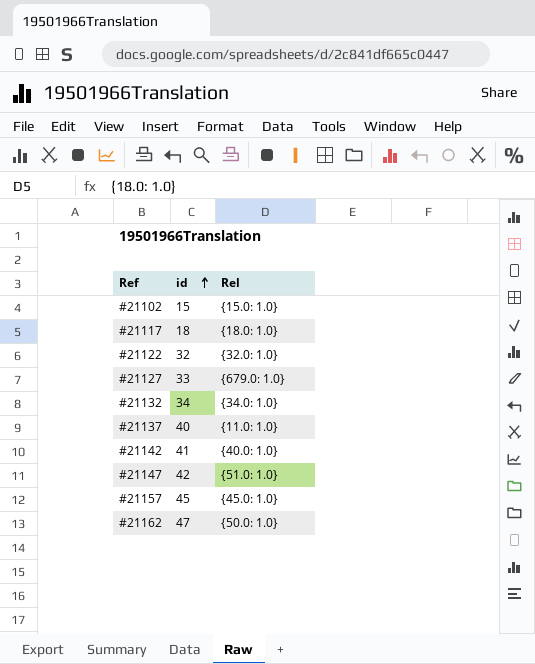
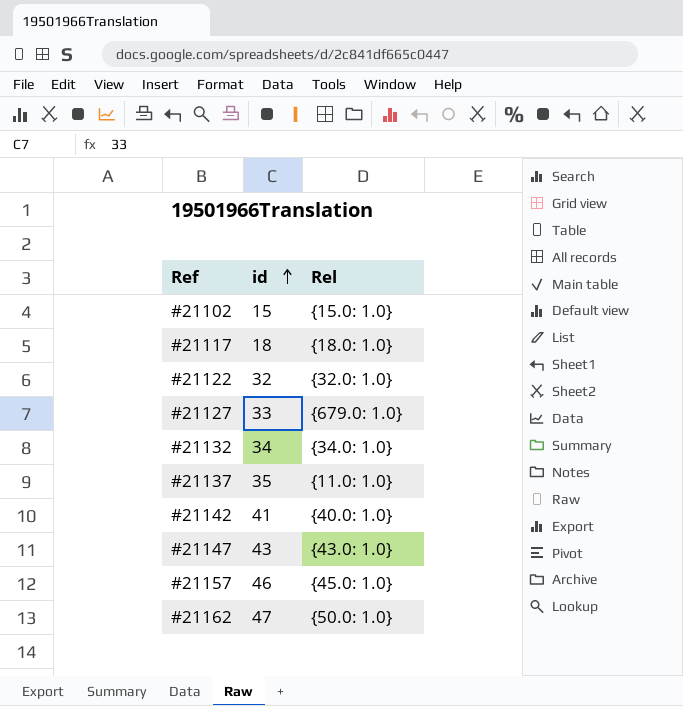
#21137 | id: 40 -> 35
#21147 | id: 42 -> 43
#21147 | Rel: {51.0: 1.0} -> {43.0: 1.0}
#21157 | id: 45 -> 46

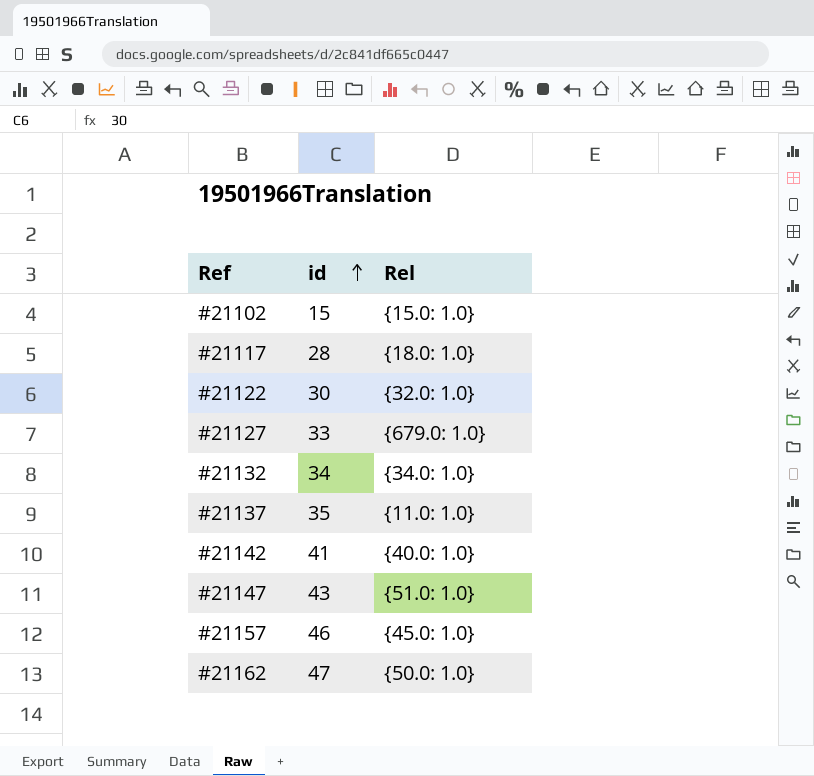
#21117 | id: 18 -> 28
#21122 | id: 32 -> 30
#21147 | Rel: {43.0: 1.0} -> {51.0: 1.0}

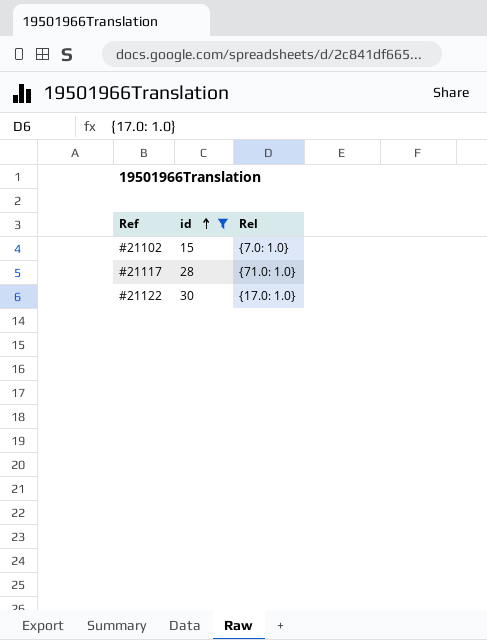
filter: none -> id <= 30
#21102 | Rel: {15.0: 1.0} -> {7.0: 1.0}
#21117 | Rel: {18.0: 1.0} -> {71.0: 1.0}
#21122 | Rel: {32.0: 1.0} -> {17.0: 1.0}

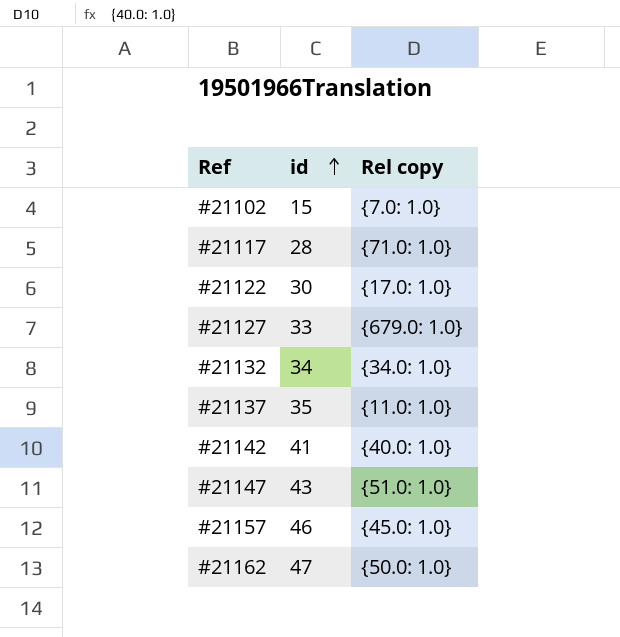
filter: id <= 30 -> none
column name: Rel -> Rel copy

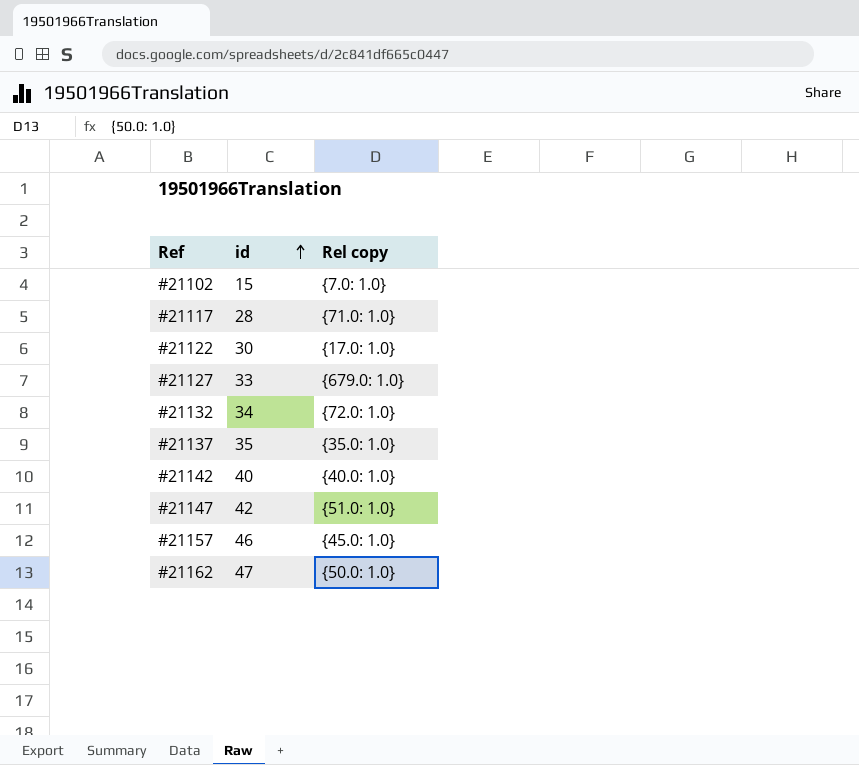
#21132 | Rel copy: {34.0: 1.0} -> {72.0: 1.0}
#21137 | Rel copy: {11.0: 1.0} -> {35.0: 1.0}
#21142 | id: 41 -> 40
#21147 | id: 43 -> 42

